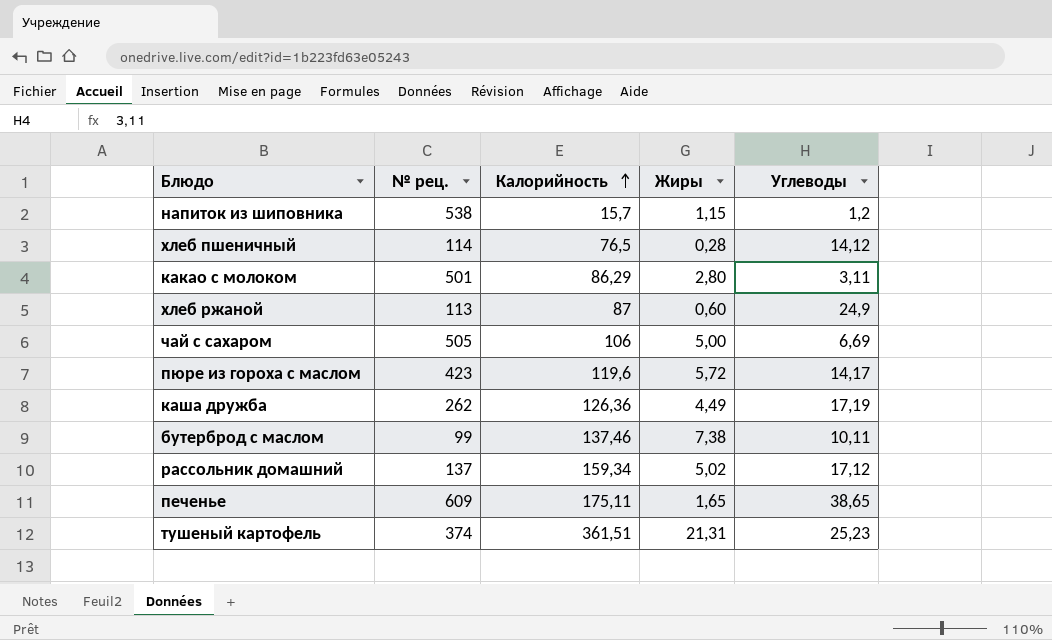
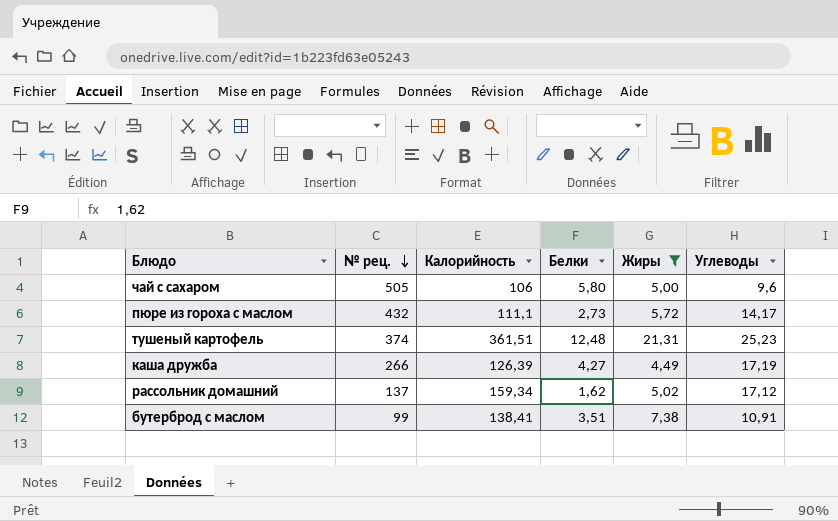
filter: none -> Жиры >= 4,49
row order: Калорийность ascending -> № рец. descending
column Белки | position: none -> 4
чай с сахаром | Углеводы: 6,69 -> 9,6
пюре из гороха с маслом | № рец.: 423 -> 432
пюре из гороха с маслом | Калорийность: 119,6 -> 111,1
каша дружба | № рец.: 262 -> 266
каша дружба | Калорийность: 126,36 -> 126,39
бутерброд с маслом | Калорийность: 137,46 -> 138,41
бутерброд с маслом | Углеводы: 10,11 -> 10,91

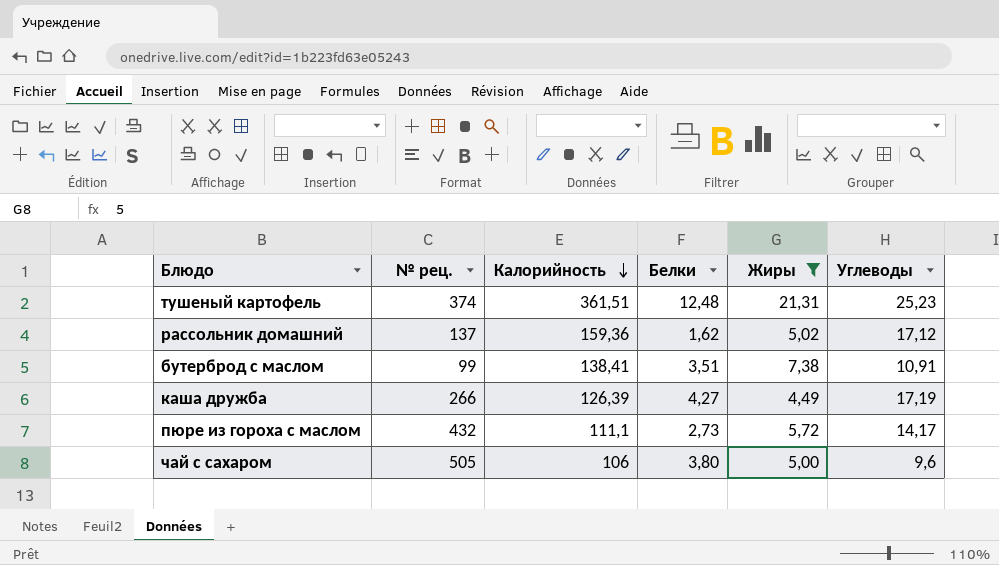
row order: № рец. descending -> Калорийность descending
рассольник домашний | Калорийность: 159,34 -> 159,36
чай с сахаром | Белки: 5,80 -> 3,80

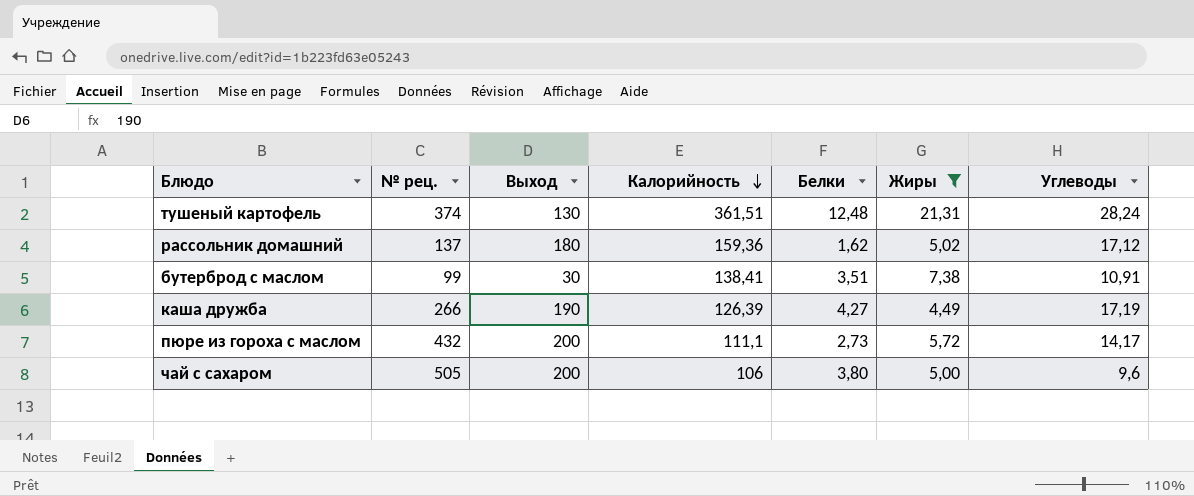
column Выход | position: none -> 3
тушеный картофель | Углеводы: 25,23 -> 28,24

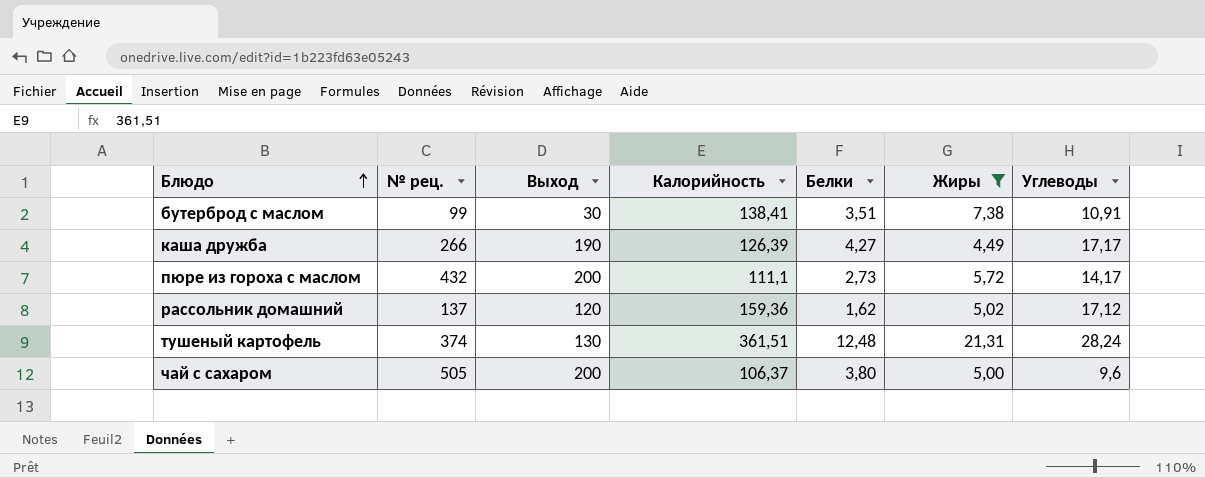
row order: Калорийность descending -> Блюдо ascending
каша дружба | Углеводы: 17,19 -> 17,17
рассольник домашний | Выход: 180 -> 120
чай с сахаром | Калорийность: 106 -> 106,37

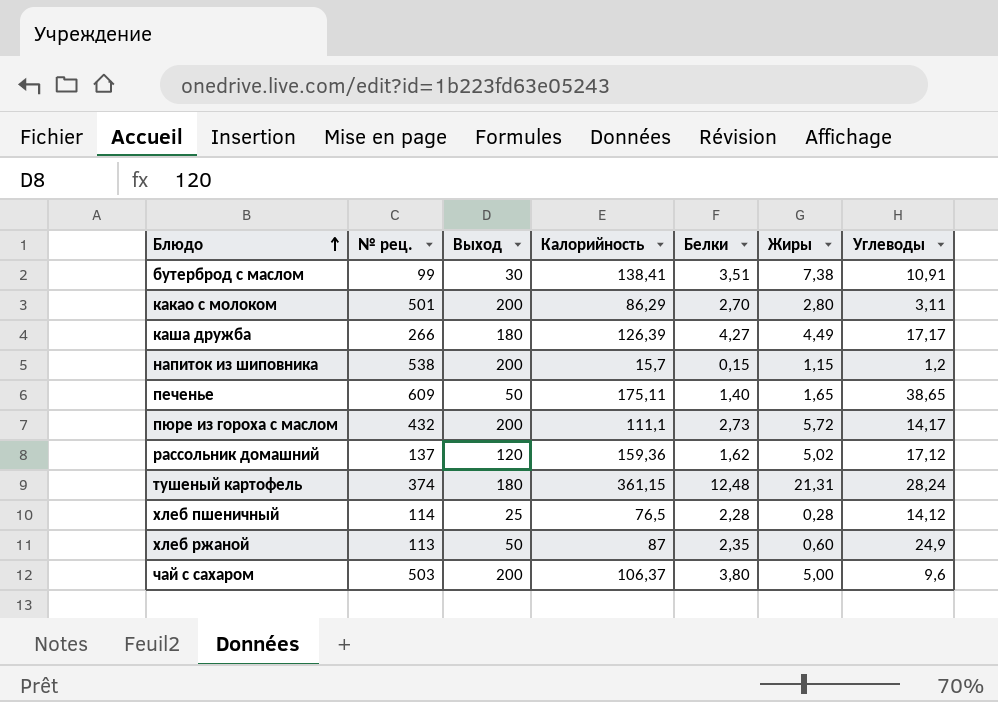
filter: Жиры >= 4,49 -> none
каша дружба | Выход: 190 -> 180
тушеный картофель | Выход: 130 -> 180
тушеный картофель | Калорийность: 361,51 -> 361,15
чай с сахаром | № рец.: 505 -> 503

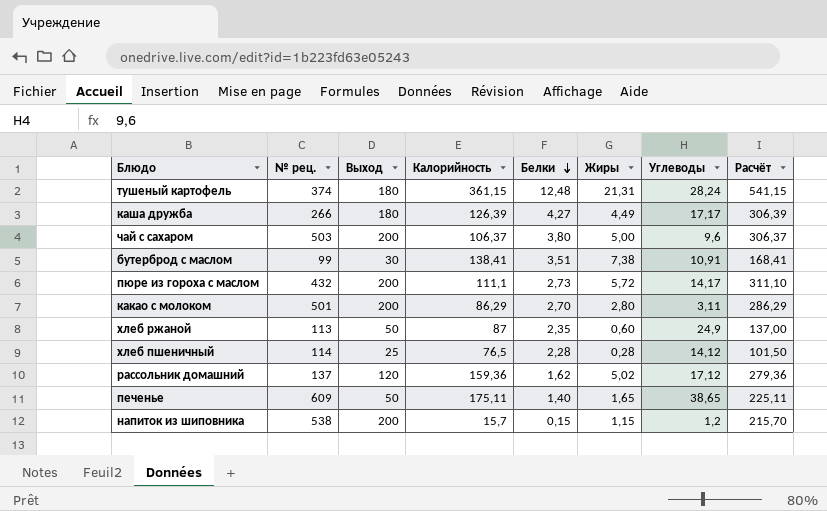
row order: Блюдо ascending -> Белки descending
column Расчёт | formula: none -> [Выход] + [Калорийность]

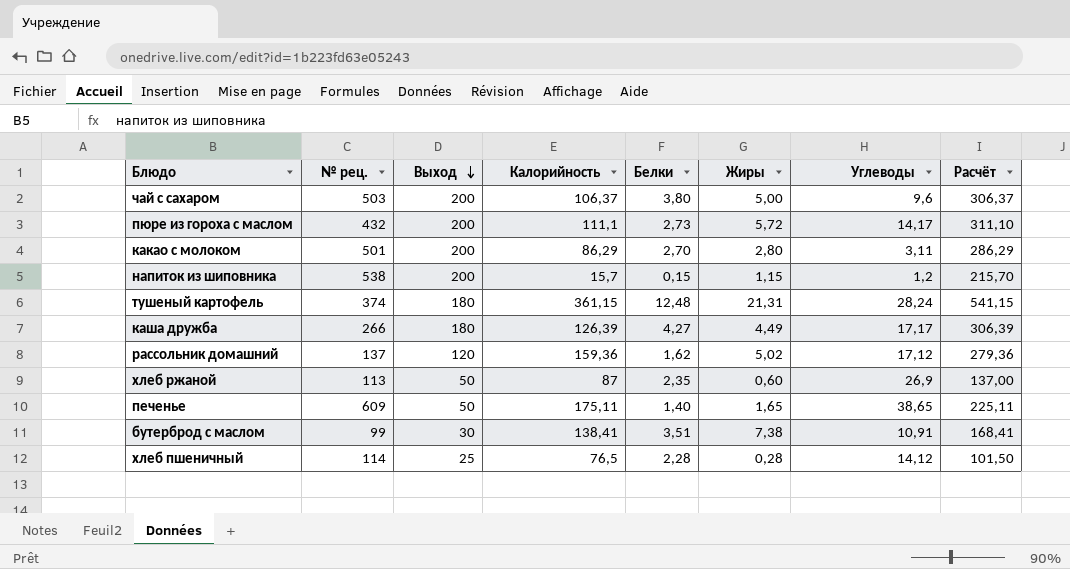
row order: Белки descending -> Выход descending
хлеб ржаной | Углеводы: 24,9 -> 26,9

